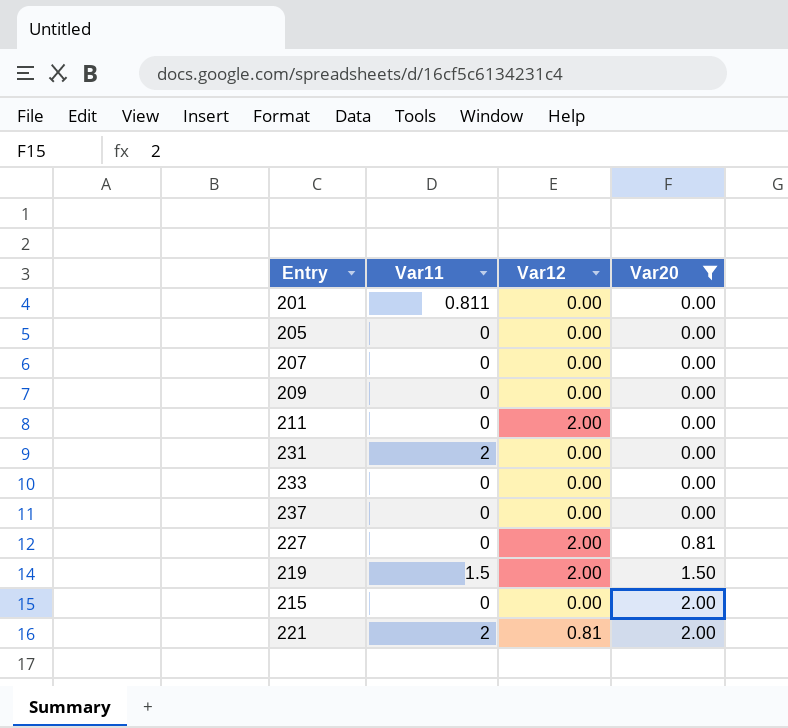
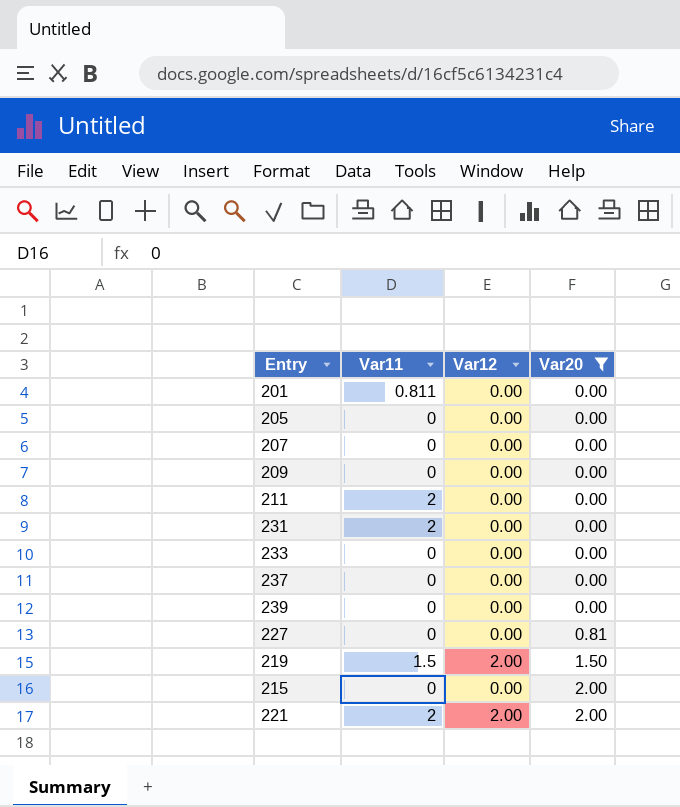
211 | Var11: 0 -> 2
211 | Var12: 2.00 -> 0.00
row 239: none -> 0 | 0.00 | 0.00
227 | Var12: 2.00 -> 0.00
221 | Var12: 0.81 -> 2.00

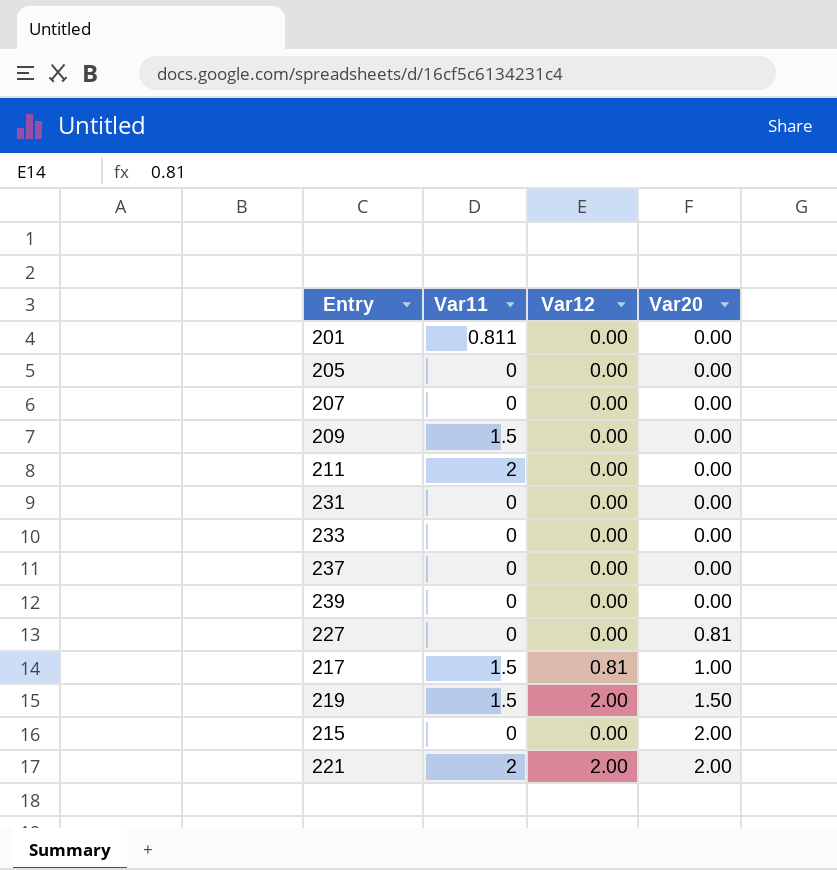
filter: Var20 != 1.00 -> none
209 | Var11: 0 -> 1.5
231 | Var11: 2 -> 0

